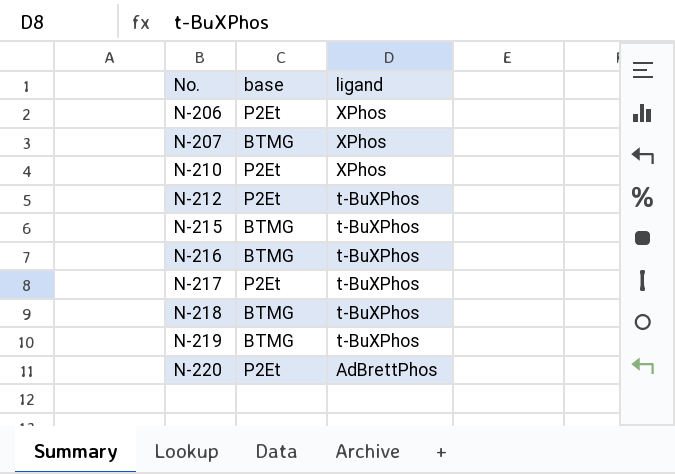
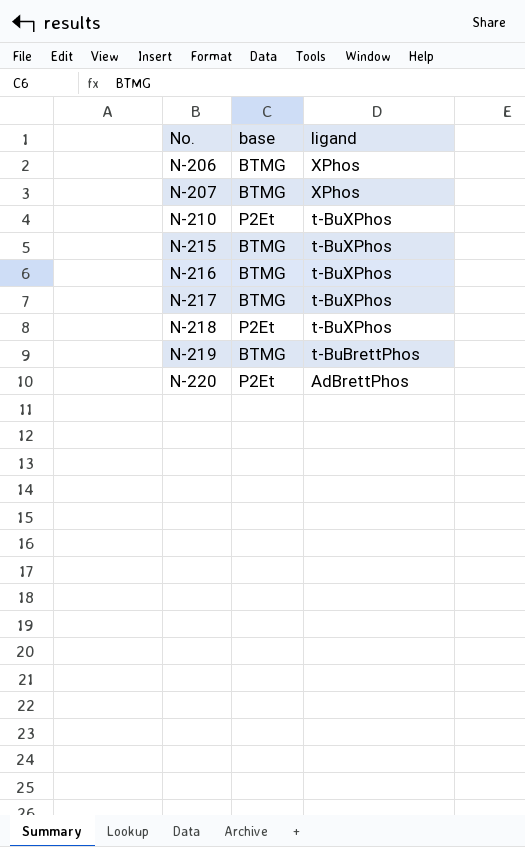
row N-212: P2Et | t-BuXPhos -> none
N-206 | base: P2Et -> BTMG
N-210 | ligand: XPhos -> t-BuXPhos
N-217 | base: P2Et -> BTMG
N-218 | base: BTMG -> P2Et
N-219 | ligand: t-BuXPhos -> t-BuBrettPhos

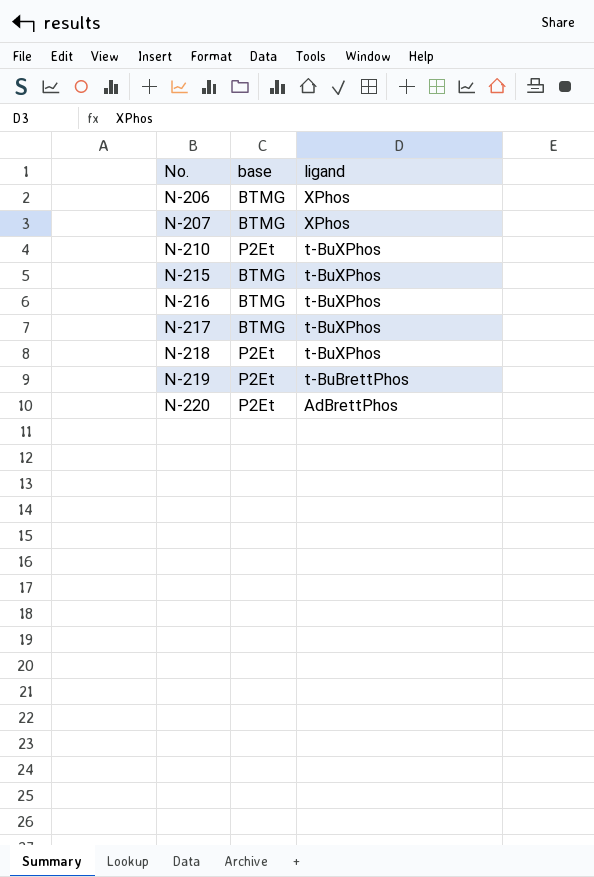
N-219 | base: BTMG -> P2Et

